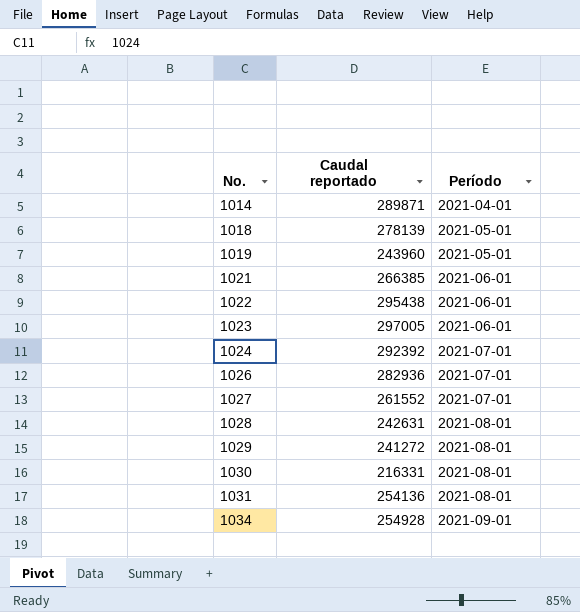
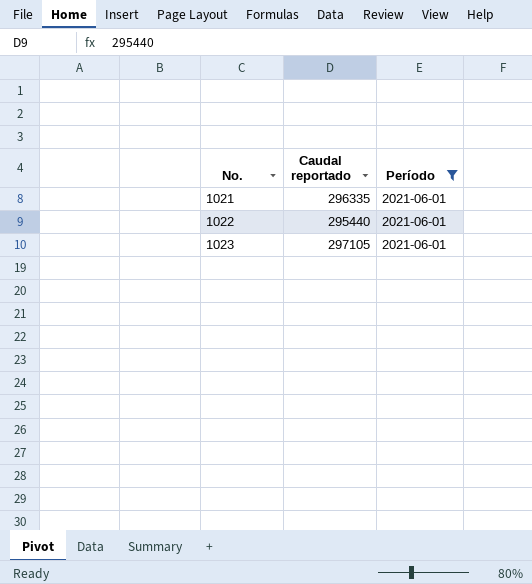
filter: none -> Período = 2021-06-01
1021 | Caudal reportado: 266385 -> 296335
1022 | Caudal reportado: 295438 -> 295440
1023 | Caudal reportado: 297005 -> 297105

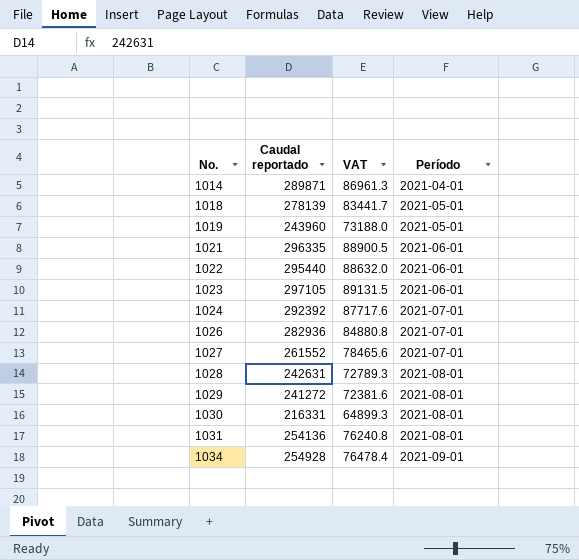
filter: Período = 2021-06-01 -> none
column VAT | formula: none -> [Caudal reportado] * 0.3

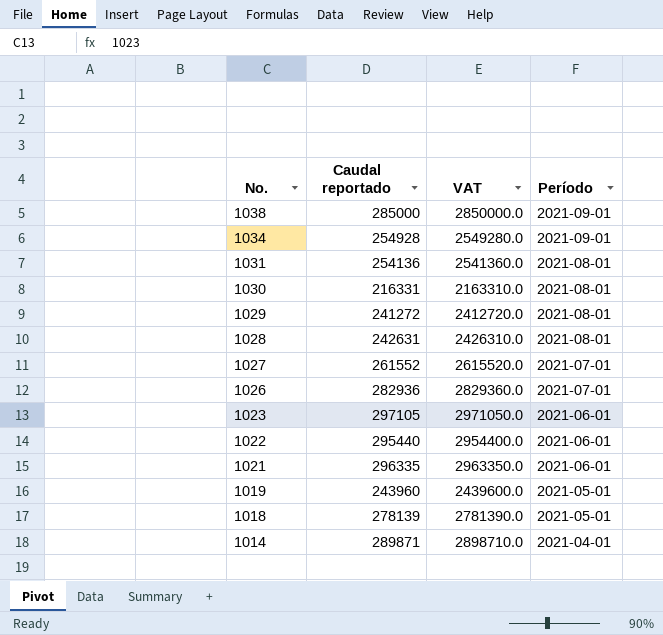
row order: No. ascending -> No. descending
column VAT | formula: [Caudal reportado] * 0.3 -> [Caudal reportado] * 10
row 1024: 292392 | 87717.6 | 2021-07-01 -> none
row 1038: none -> 285000 | 2850000.0 | 2021-09-01

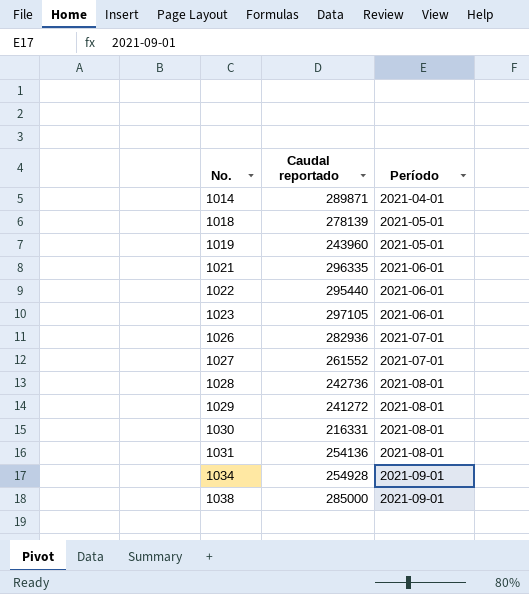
row order: No. descending -> No. ascending
column VAT | formula: [Caudal reportado] * 10 -> none
1028 | Caudal reportado: 242631 -> 242736

